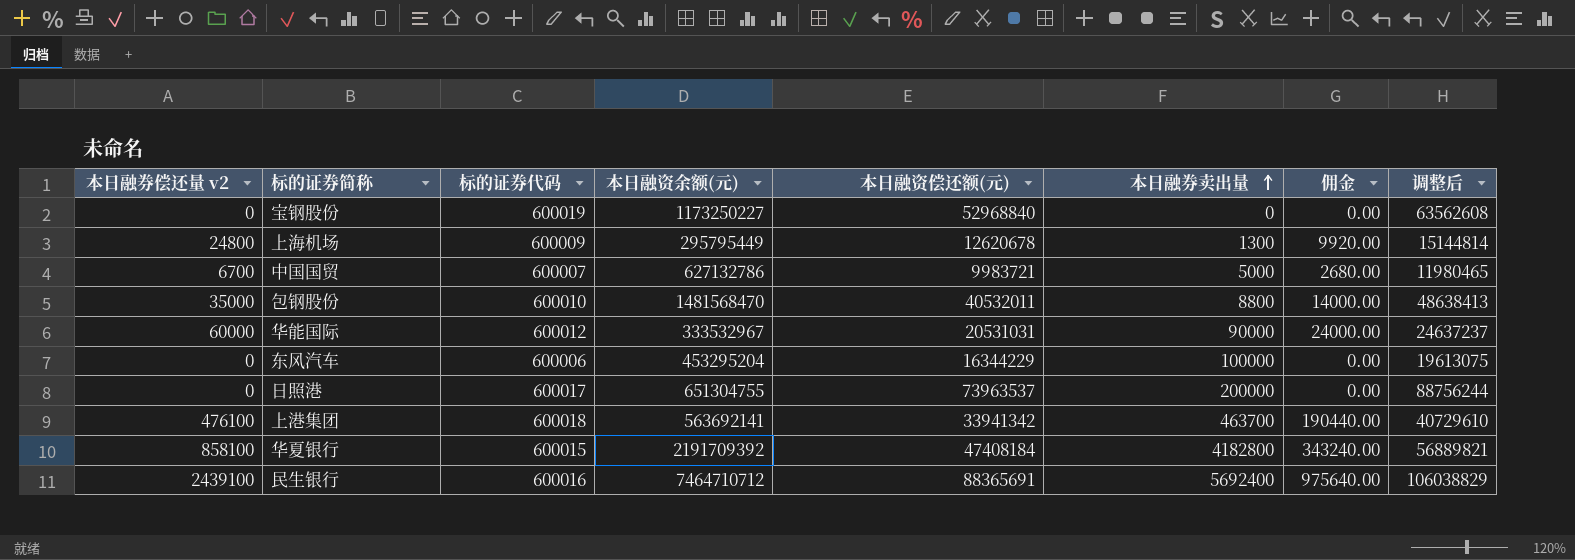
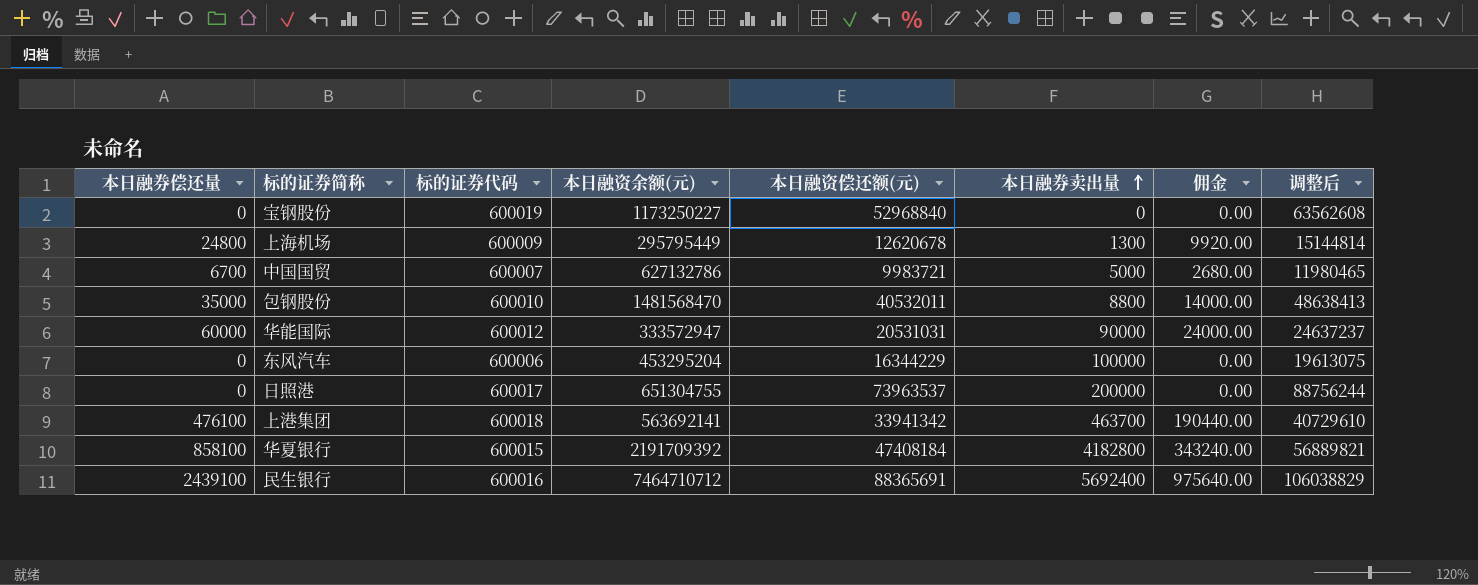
column name: 本日融券偿还量 v2 -> 本日融券偿还量
华能国际 | 本日融资余额(元): 333532967 -> 333572947

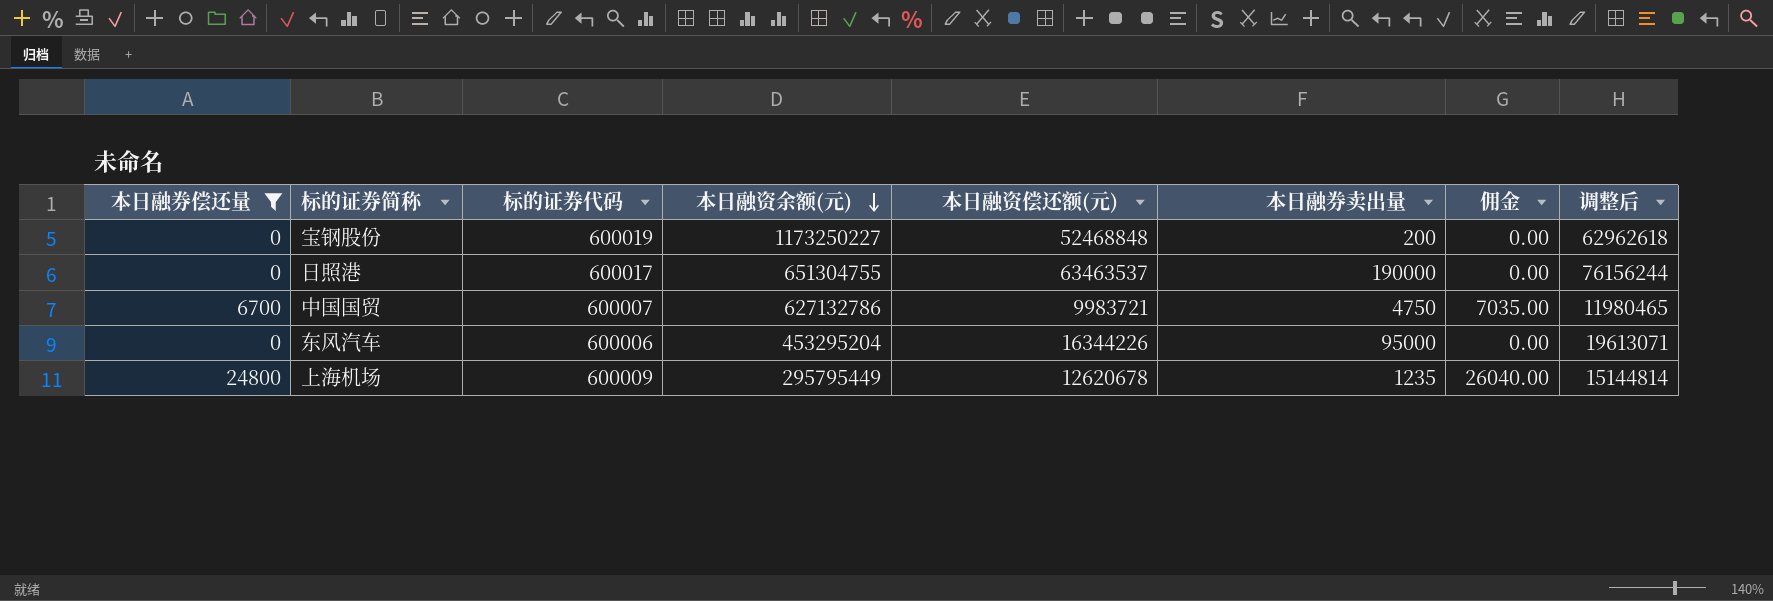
filter: none -> 本日融券偿还量 <= 24800
row order: 本日融券卖出量 ascending -> 本日融资余额(元) descending
column 佣金 | formula: [本日融券偿还量] * 0.4 -> [本日融券偿还量] * 1.05
宝钢股份 | 本日融资偿还额(元): 52968840 -> 52468848
宝钢股份 | 本日融券卖出量: 0 -> 200
宝钢股份 | 调整后: 63562608 -> 62962618
日照港 | 本日融资偿还额(元): 73963537 -> 63463537
日照港 | 本日融券卖出量: 200000 -> 190000
日照港 | 调整后: 88756244 -> 76156244
中国国贸 | 本日融券卖出量: 5000 -> 4750
东风汽车 | 本日融资偿还额(元): 16344229 -> 16344226
东风汽车 | 本日融券卖出量: 100000 -> 95000
东风汽车 | 调整后: 19613075 -> 19613071
上海机场 | 本日融券卖出量: 1300 -> 1235

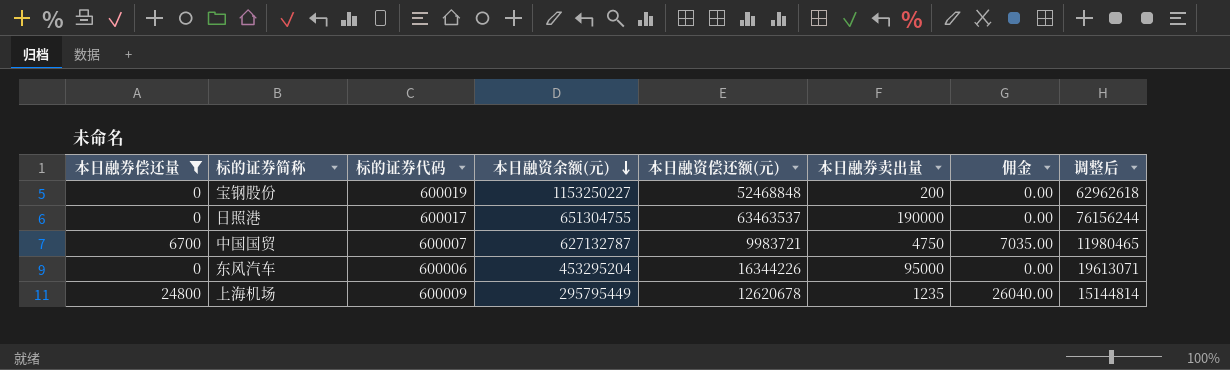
宝钢股份 | 本日融资余额(元): 1173250227 -> 1153250227
中国国贸 | 本日融资余额(元): 627132786 -> 627132787

